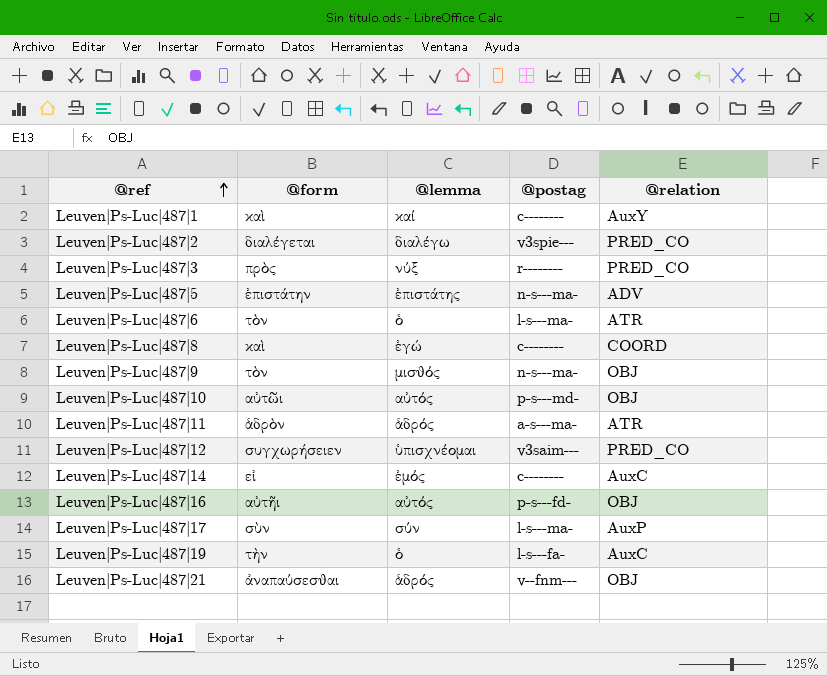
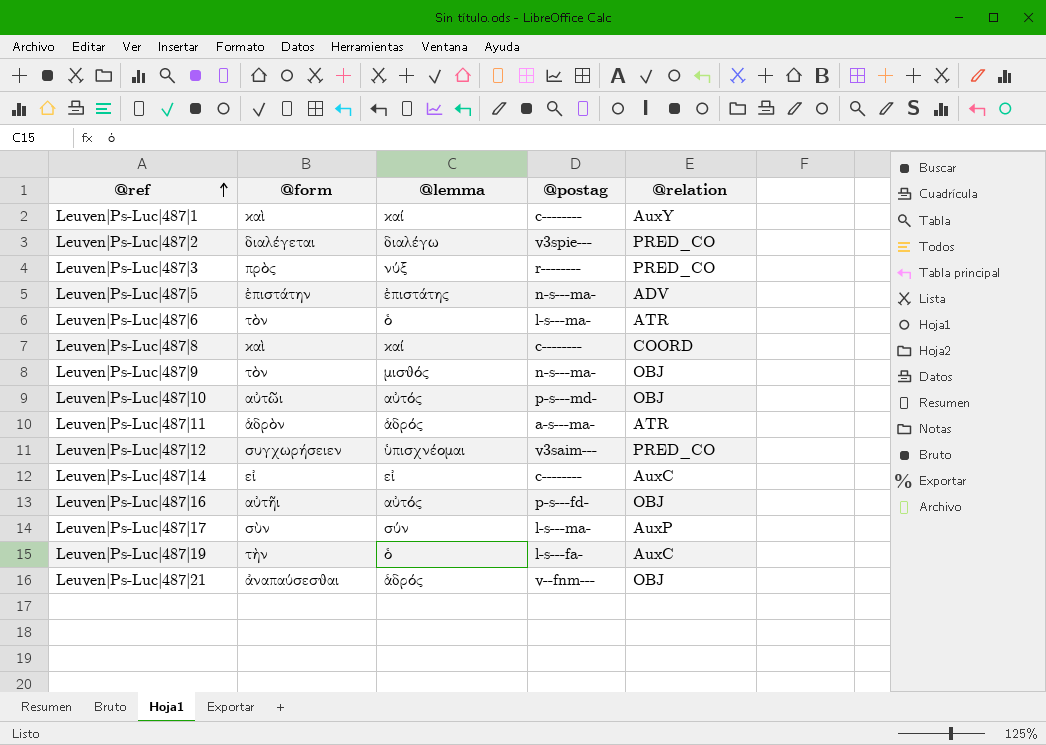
Leuven|Ps-Luc|487|8 | @lemma: ἐγώ -> καί
Leuven|Ps-Luc|487|14 | @lemma: ἐμός -> εἰ

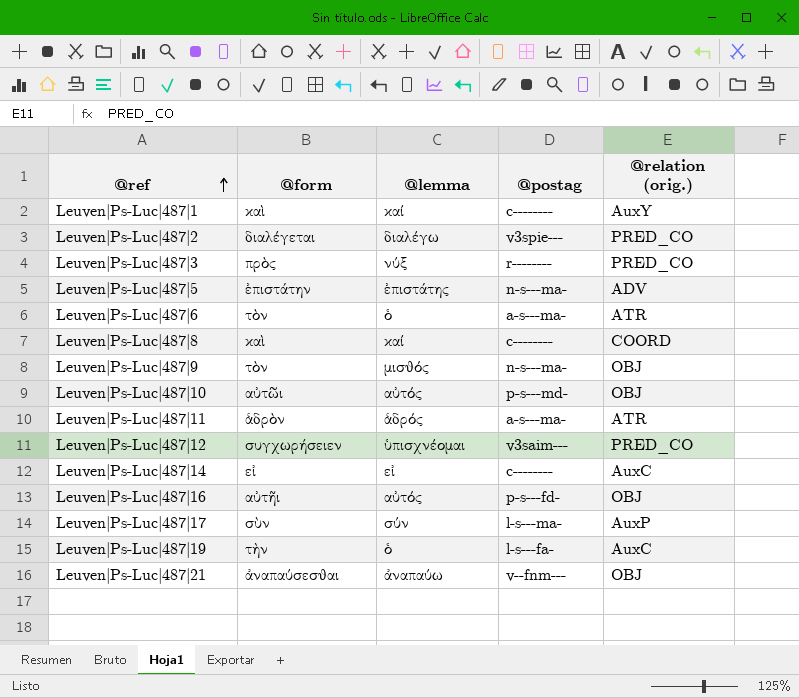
column name: @relation -> @relation (orig.)
Leuven|Ps-Luc|487|6 | @postag: l-s---ma- -> a-s---ma-
Leuven|Ps-Luc|487|21 | @lemma: ἁδρός -> ἀναπαύω

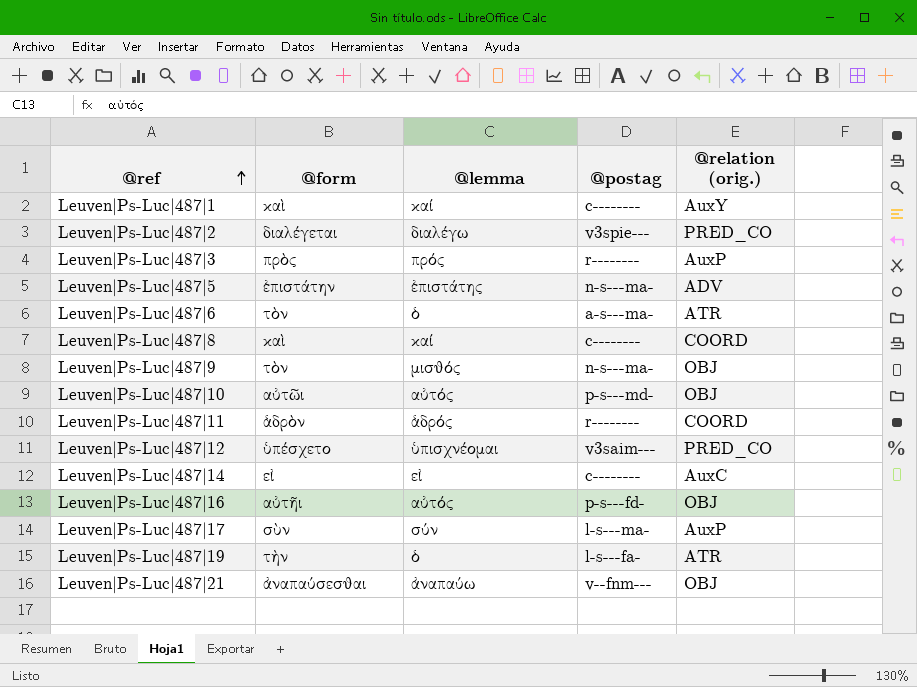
Leuven|Ps-Luc|487|3 | @lemma: νύξ -> πρός
Leuven|Ps-Luc|487|3 | @relation (orig.): PRED_CO -> AuxP
Leuven|Ps-Luc|487|11 | @postag: a-s---ma- -> r--------
Leuven|Ps-Luc|487|11 | @relation (orig.): ATR -> COORD
Leuven|Ps-Luc|487|12 | @form: συγχωρήσειεν -> ὑπέσχετο
Leuven|Ps-Luc|487|19 | @relation (orig.): AuxC -> ATR

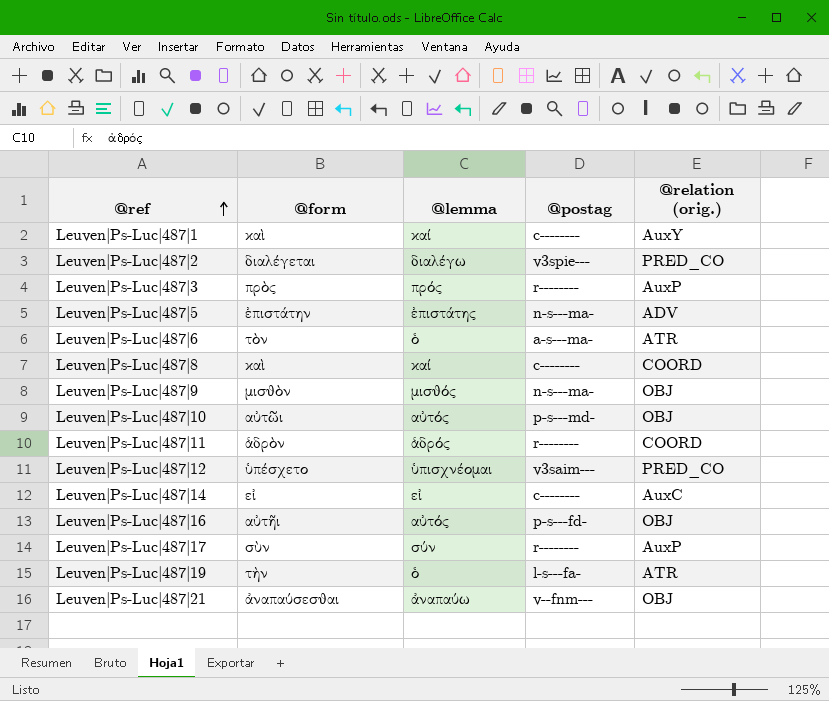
Leuven|Ps-Luc|487|9 | @form: τὸν -> μισθὸν
Leuven|Ps-Luc|487|17 | @postag: l-s---ma- -> r--------

